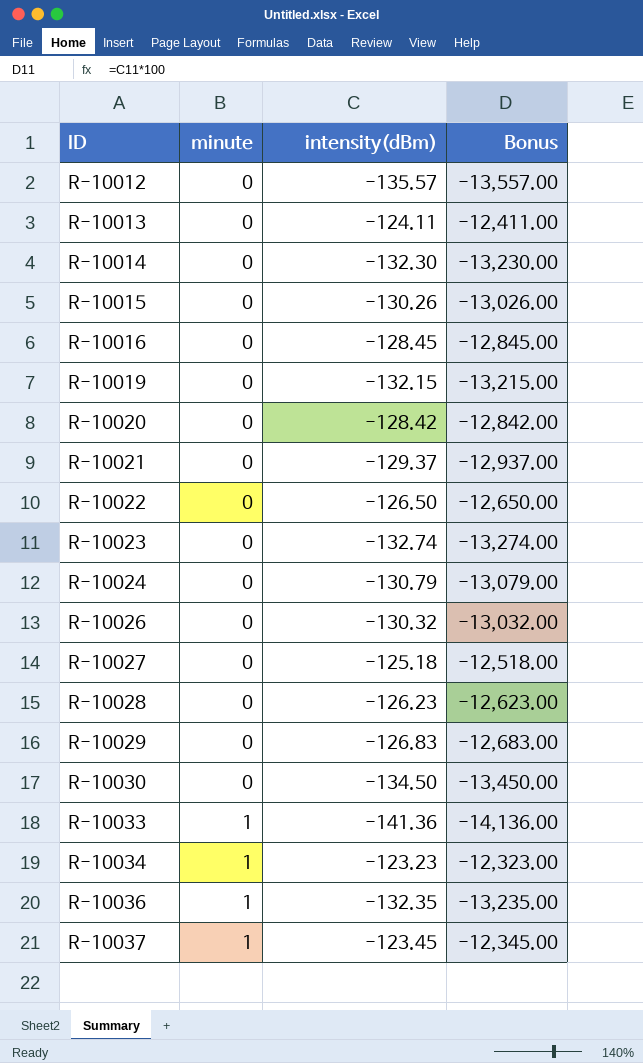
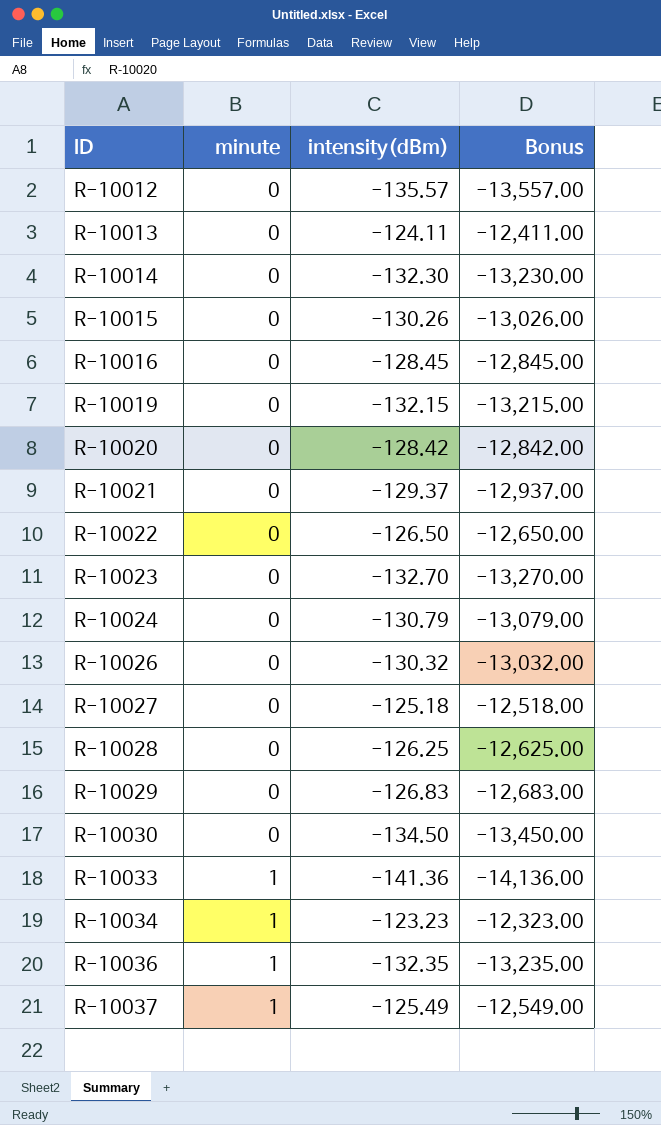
R-10023 | intensity(dBm): -132.74 -> -132.70
R-10023 | Bonus: -13,274.00 -> -13,270.00
R-10028 | intensity(dBm): -126.23 -> -126.25
R-10028 | Bonus: -12,623.00 -> -12,625.00
R-10037 | intensity(dBm): -123.45 -> -125.49
R-10037 | Bonus: -12,345.00 -> -12,549.00

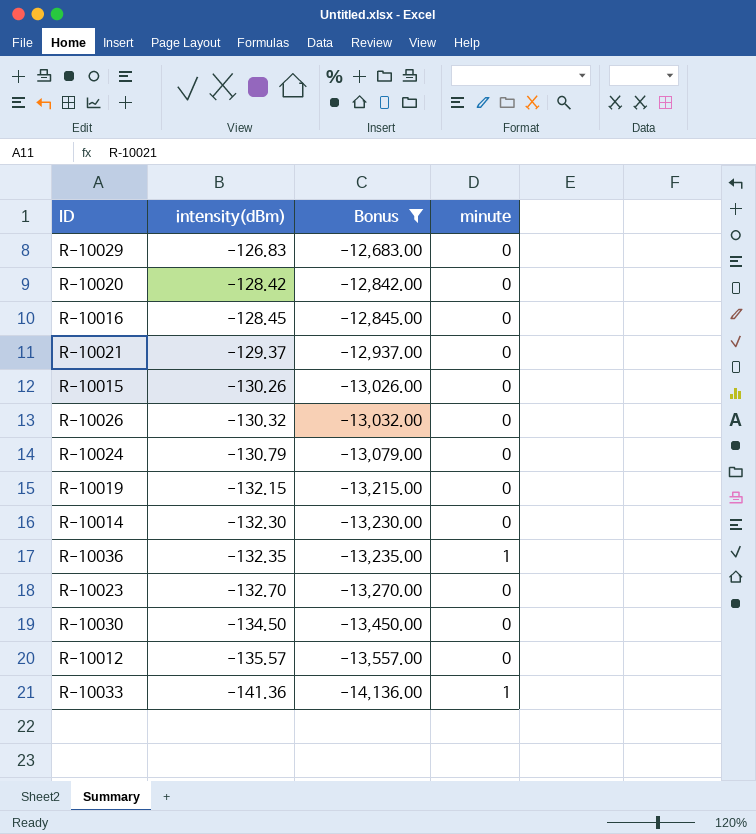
filter: none -> Bonus <= -12,683.00
row order: ID ascending -> intensity(dBm) descending
column minute | position: 2 -> 4

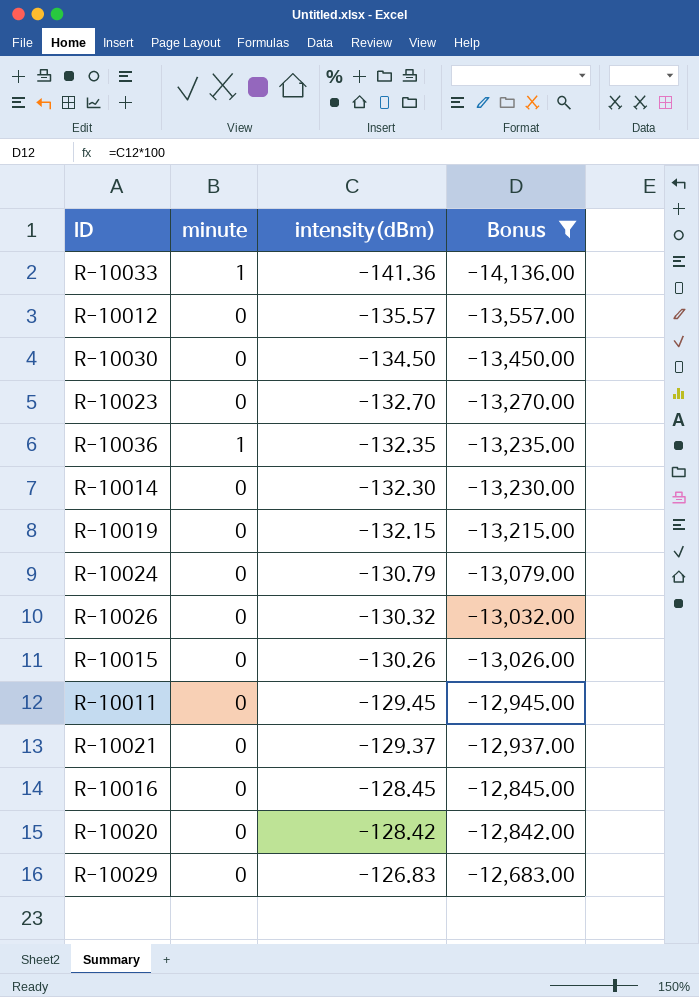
row order: intensity(dBm) descending -> intensity(dBm) ascending
column minute | position: 4 -> 2
row R-10011: none -> 0 | -129.45 | -12,945.00

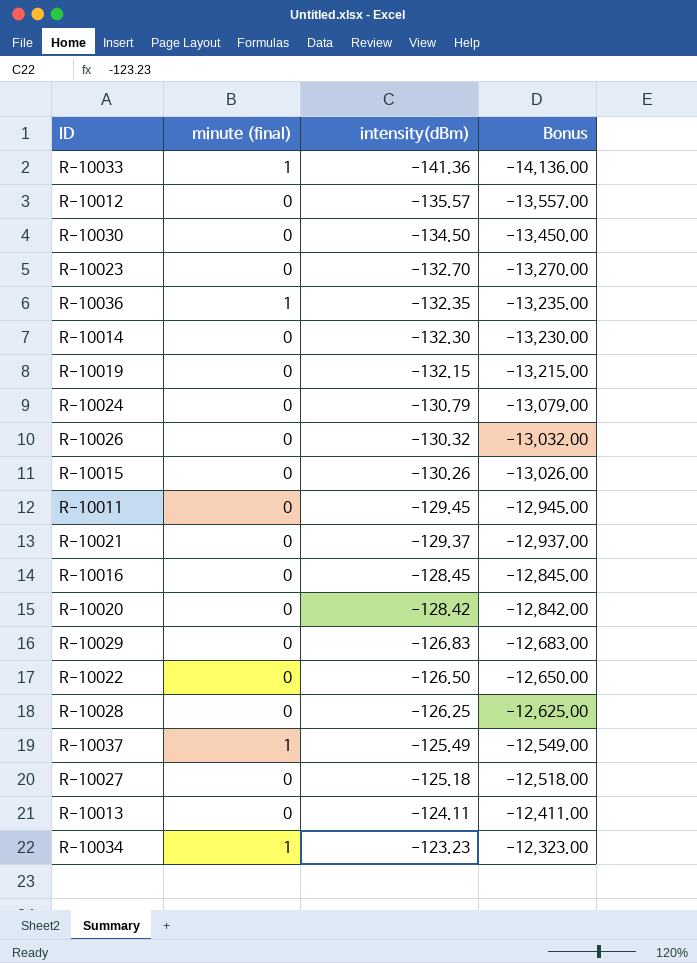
filter: Bonus <= -12,683.00 -> none
column name: minute -> minute (final)

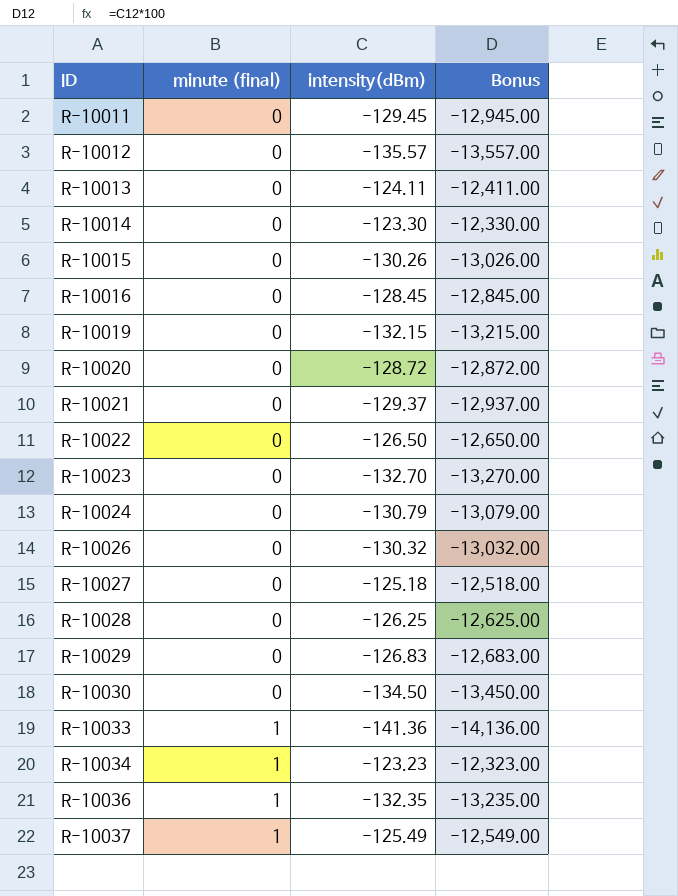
row order: intensity(dBm) ascending -> ID ascending
R-10014 | intensity(dBm): -132.30 -> -123.30
R-10014 | Bonus: -13,230.00 -> -12,330.00
R-10020 | intensity(dBm): -128.42 -> -128.72
R-10020 | Bonus: -12,842.00 -> -12,872.00

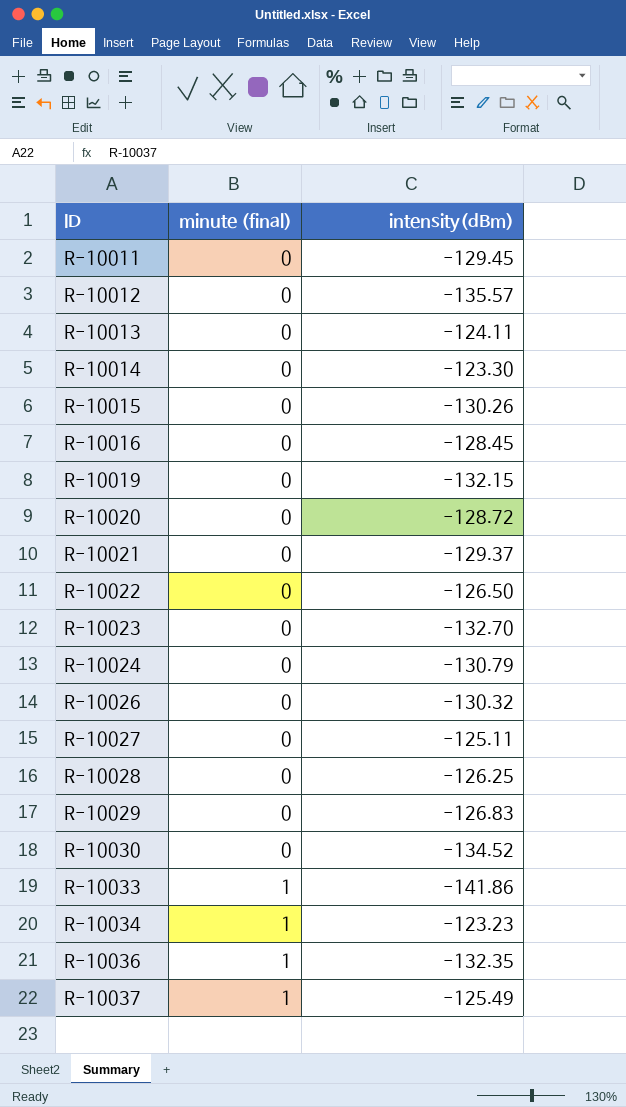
column Bonus | formula: [intensity(dBm)] * 100 -> none
R-10027 | intensity(dBm): -125.18 -> -125.11
R-10030 | intensity(dBm): -134.50 -> -134.52
R-10033 | intensity(dBm): -141.36 -> -141.86

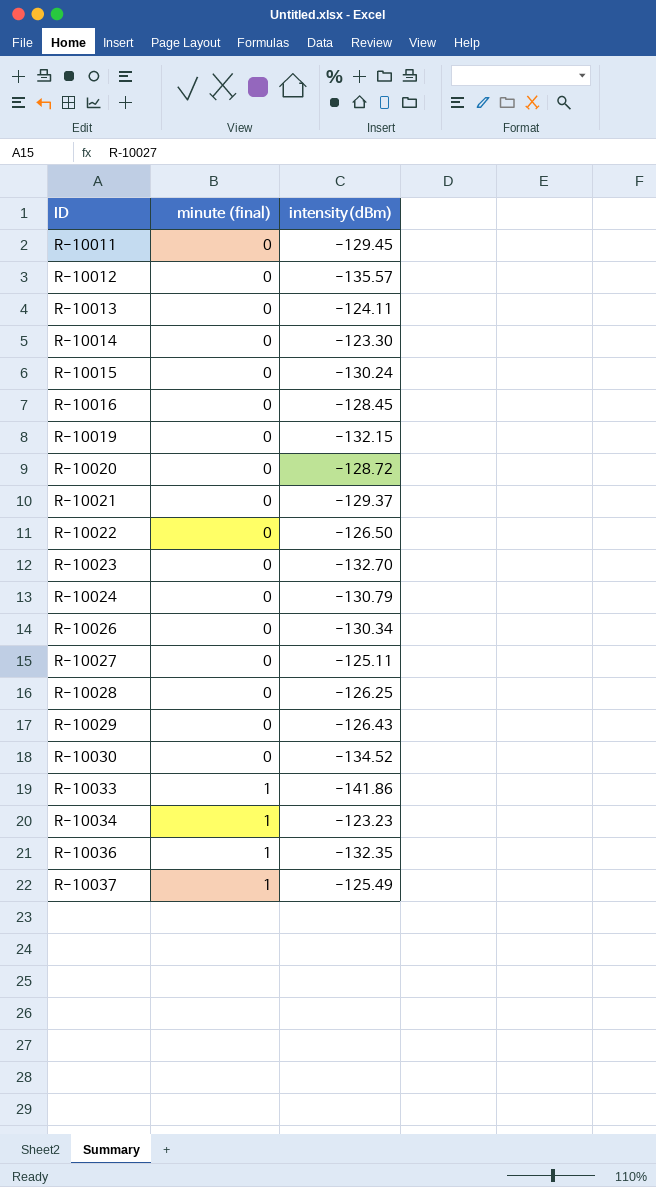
R-10015 | intensity(dBm): -130.26 -> -130.24
R-10026 | intensity(dBm): -130.32 -> -130.34
R-10029 | intensity(dBm): -126.83 -> -126.43

